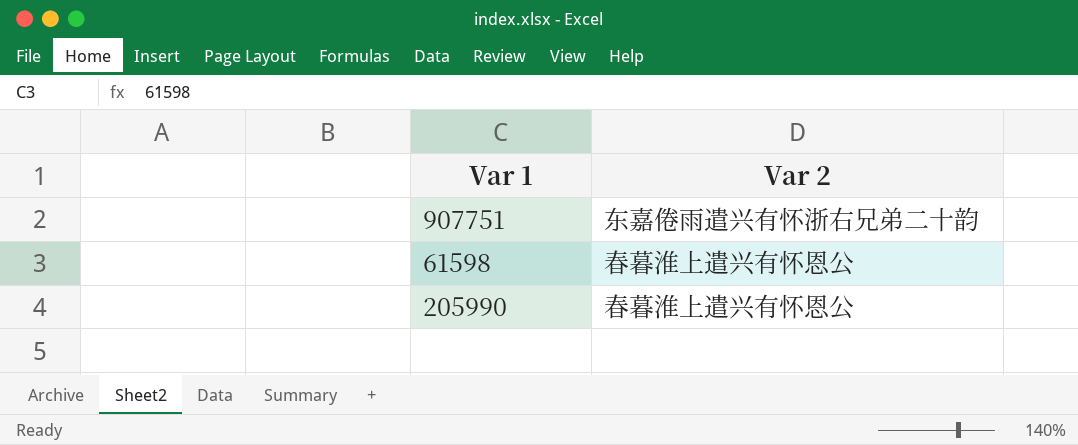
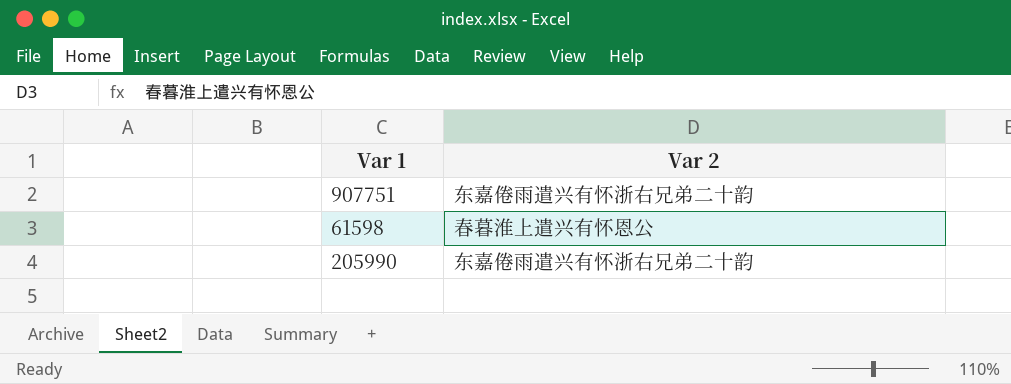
205990 | Var 2: 春暮淮上遣兴有怀恩公 -> 东嘉倦雨遣兴有怀浙右兄弟二十韵

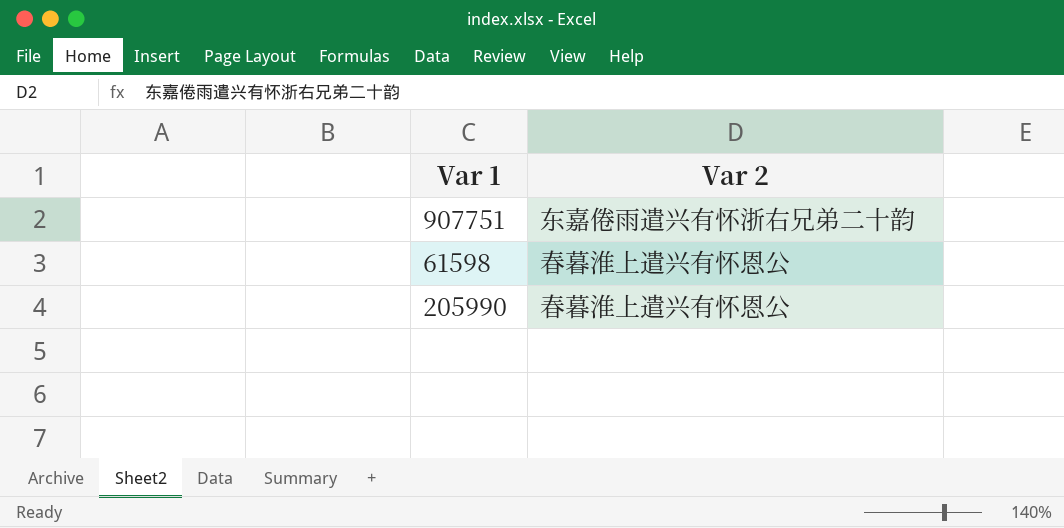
205990 | Var 2: 东嘉倦雨遣兴有怀浙右兄弟二十韵 -> 春暮淮上遣兴有怀恩公

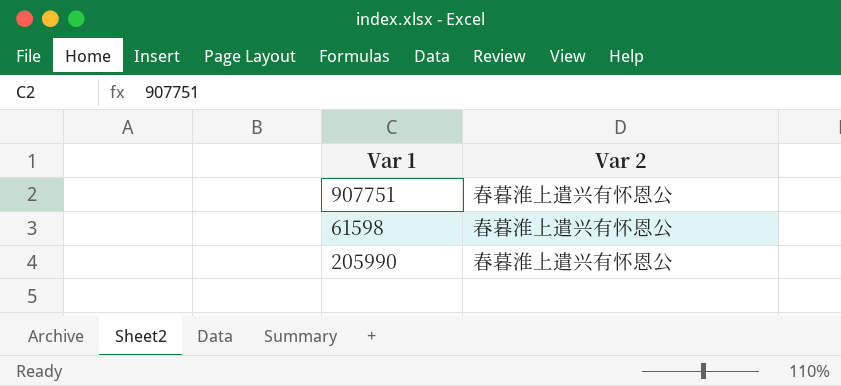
907751 | Var 2: 东嘉倦雨遣兴有怀浙右兄弟二十韵 -> 春暮淮上遣兴有怀恩公

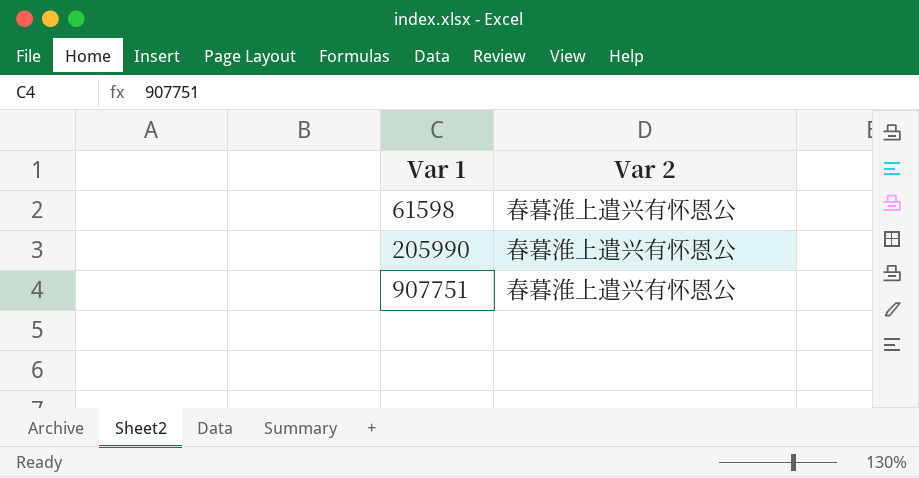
row order: none -> Var 1 ascending

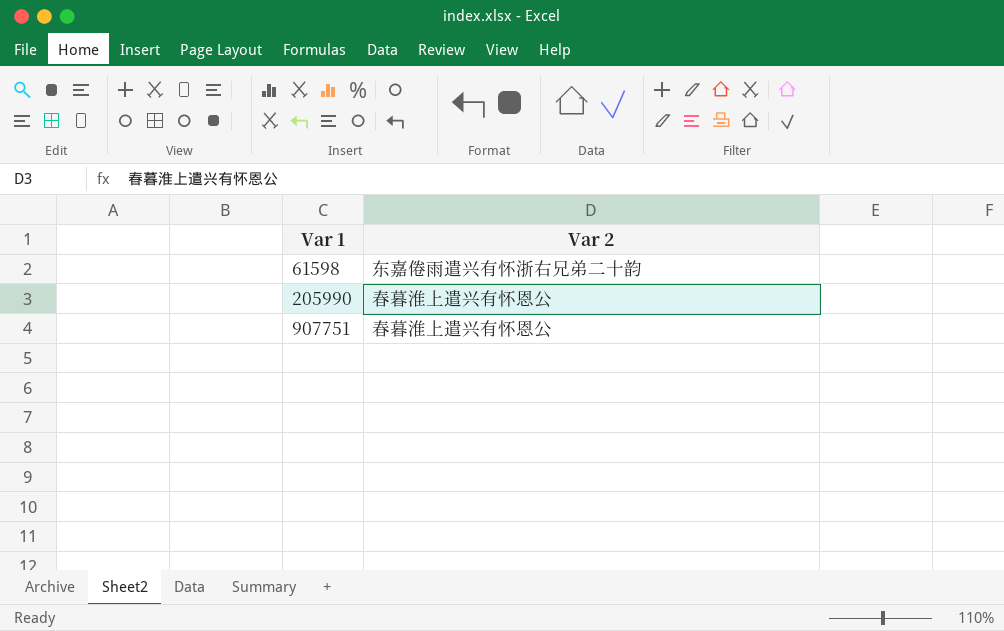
61598 | Var 2: 春暮淮上遣兴有怀恩公 -> 东嘉倦雨遣兴有怀浙右兄弟二十韵

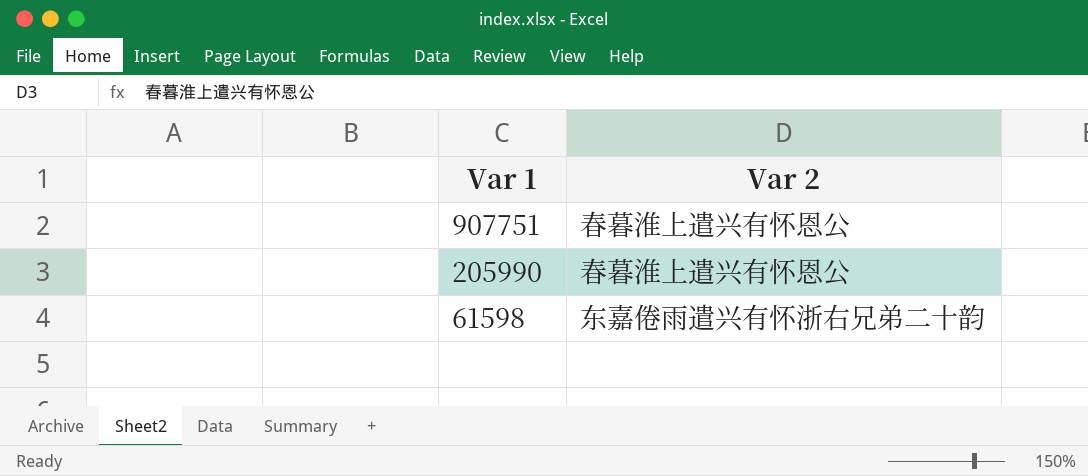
row order: Var 1 ascending -> Var 1 descending

